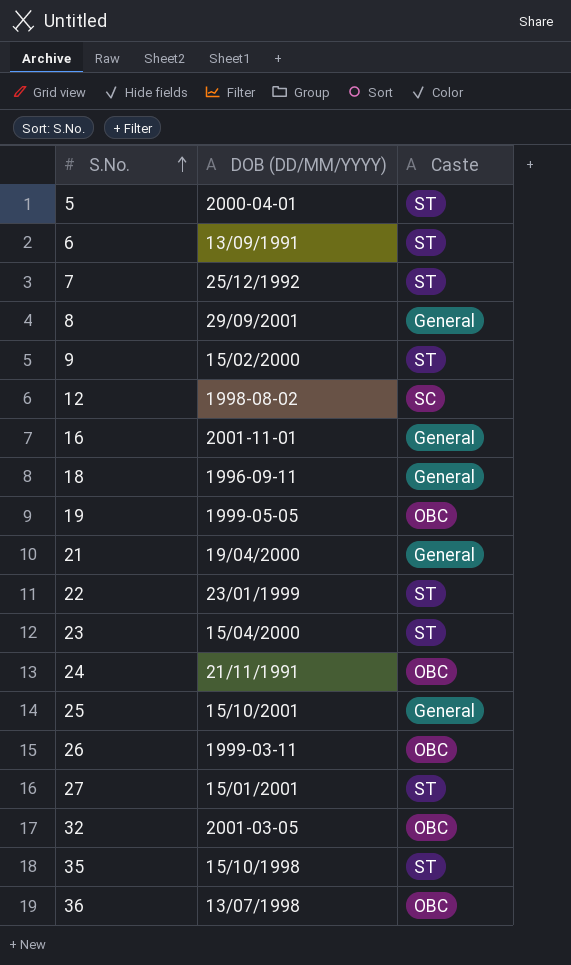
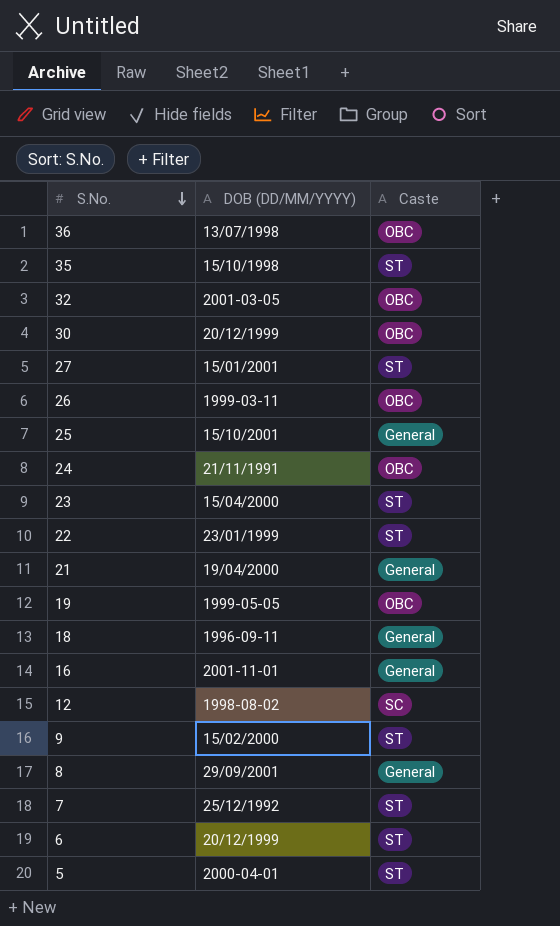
row order: S.No. ascending -> S.No. descending
row 30: none -> 20/12/1999 | OBC
6 | DOB (DD/MM/YYYY): 13/09/1991 -> 20/12/1999

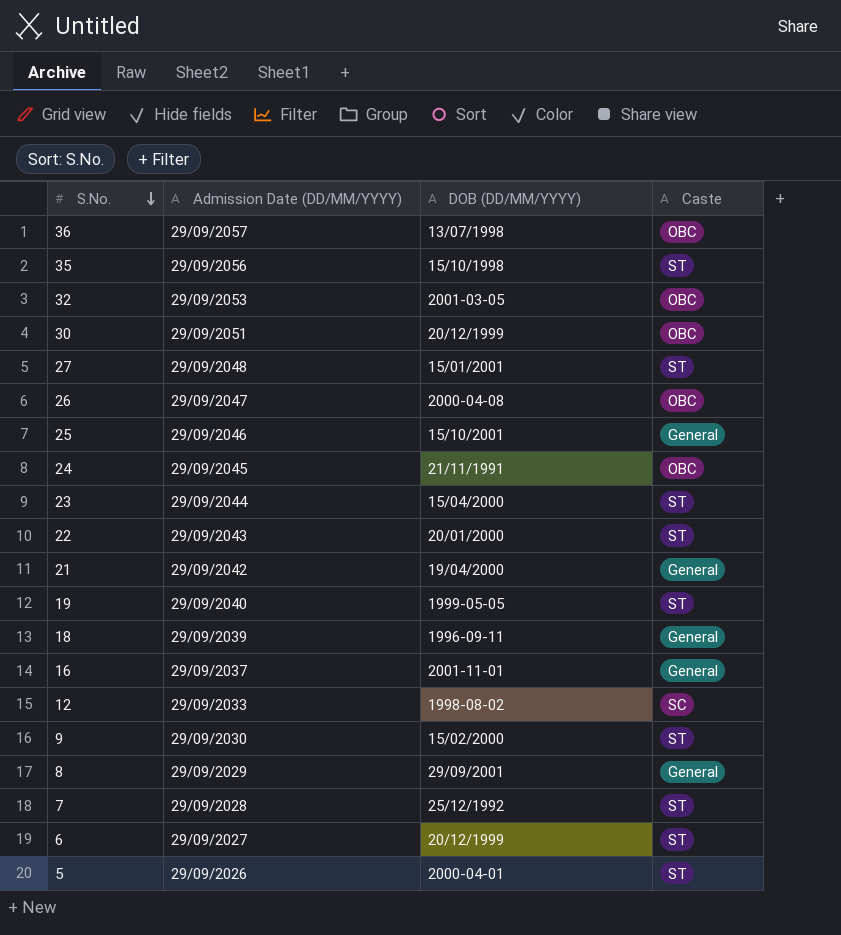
column Admission Date (DD/MM/YYYY) | position: none -> 2
26 | DOB (DD/MM/YYYY): 1999-03-11 -> 2000-04-08
22 | DOB (DD/MM/YYYY): 23/01/1999 -> 20/01/2000
19 | Caste: OBC -> ST

